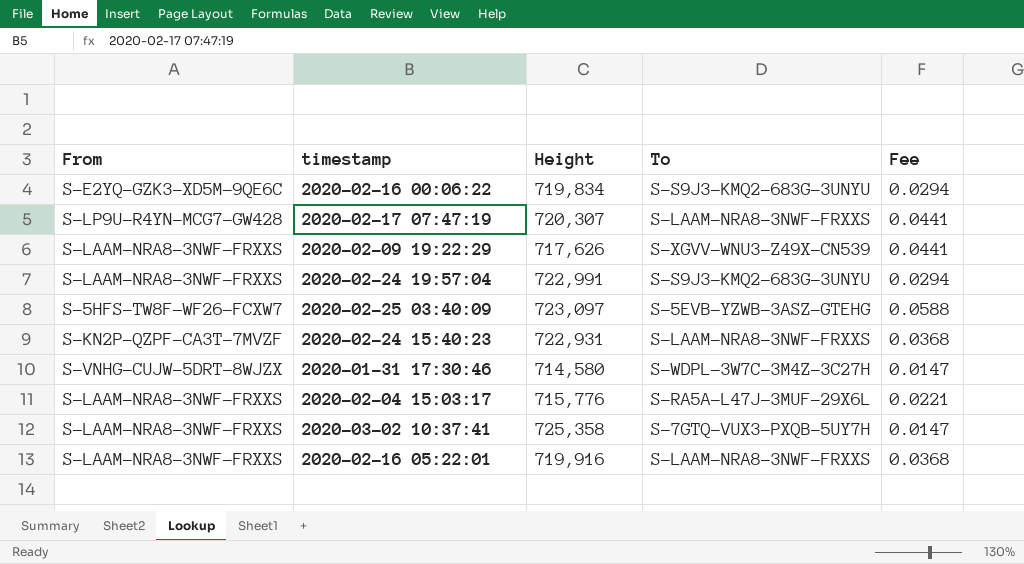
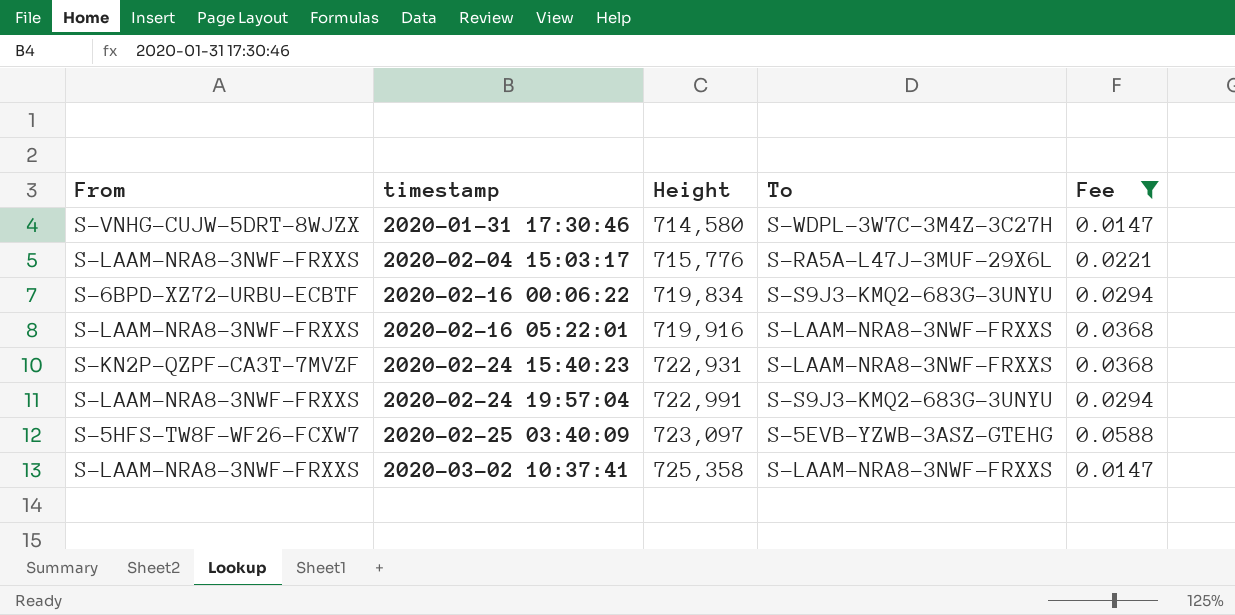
filter: none -> Fee != 0.0441
row order: none -> timestamp ascending
2020-02-16 00:06:22 | From: S-E2YQ-GZK3-XD5M-9QE6C -> S-6BPD-XZ72-URBU-ECBTF
2020-03-02 10:37:41 | To: S-7GTQ-VUX3-PXQB-5UY7H -> S-LAAM-NRA8-3NWF-FRXXS

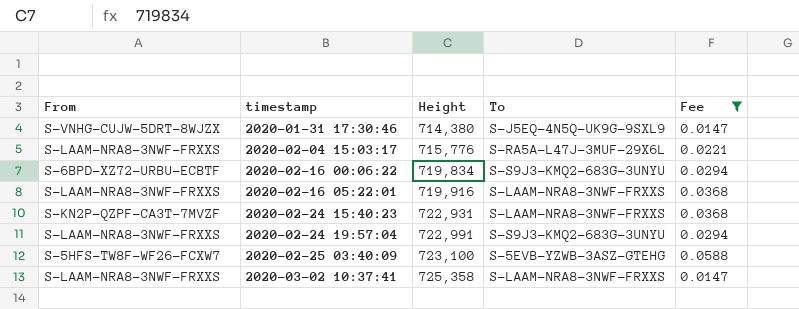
2020-01-31 17:30:46 | Height: 714,580 -> 714,380
2020-01-31 17:30:46 | To: S-WDPL-3W7C-3M4Z-3C27H -> S-J5EQ-4N5Q-UK9G-9SXL9
2020-02-25 03:40:09 | Height: 723,097 -> 723,100

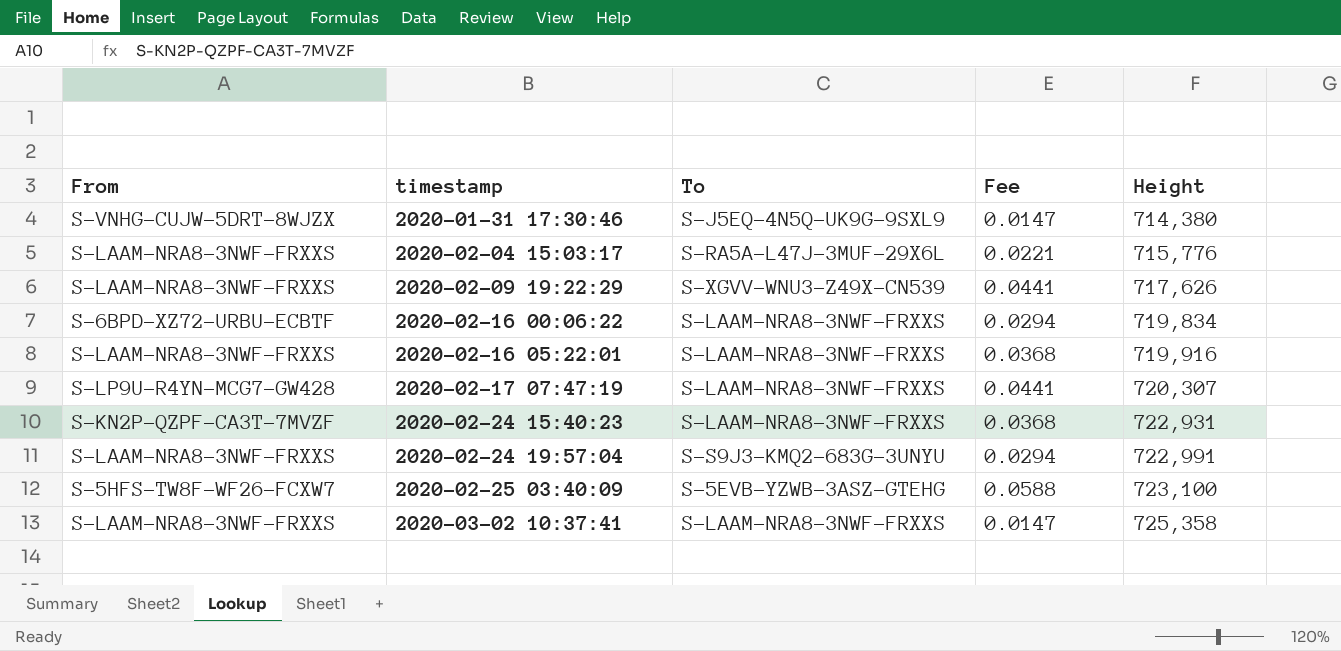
filter: Fee != 0.0441 -> none
column Height | position: 3 -> 5
2020-02-16 00:06:22 | To: S-S9J3-KMQ2-683G-3UNYU -> S-LAAM-NRA8-3NWF-FRXXS

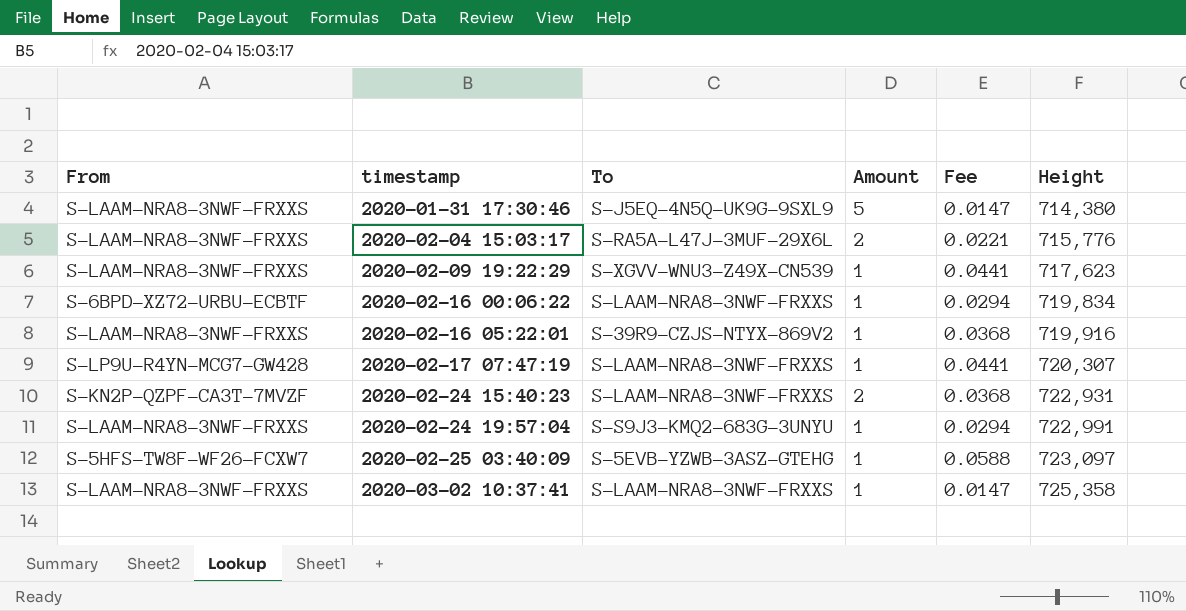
column Amount | position: none -> 4
2020-01-31 17:30:46 | From: S-VNHG-CUJW-5DRT-8WJZX -> S-LAAM-NRA8-3NWF-FRXXS
2020-02-09 19:22:29 | Height: 717,626 -> 717,623
2020-02-16 05:22:01 | To: S-LAAM-NRA8-3NWF-FRXXS -> S-39R9-CZJS-NTYX-869V2
2020-02-25 03:40:09 | Height: 723,100 -> 723,097

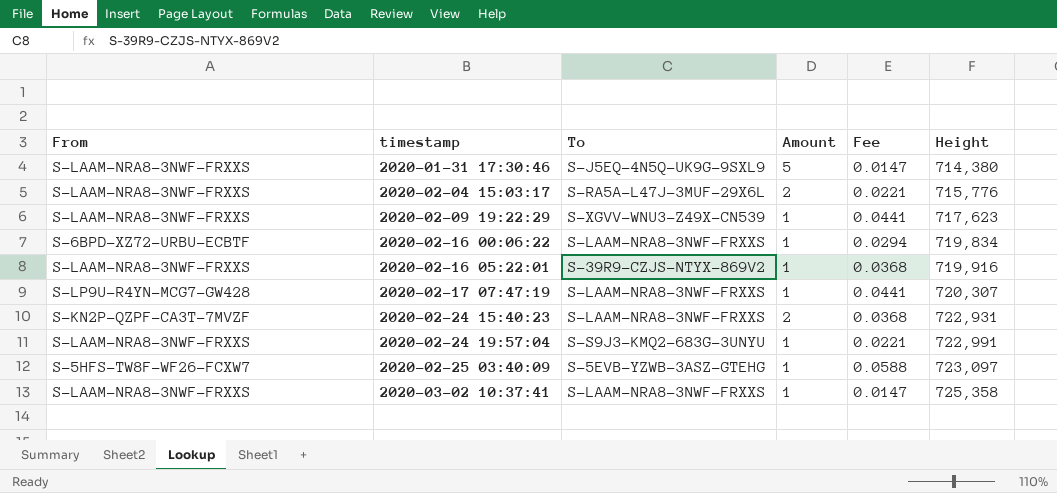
2020-02-24 19:57:04 | Fee: 0.0294 -> 0.0221

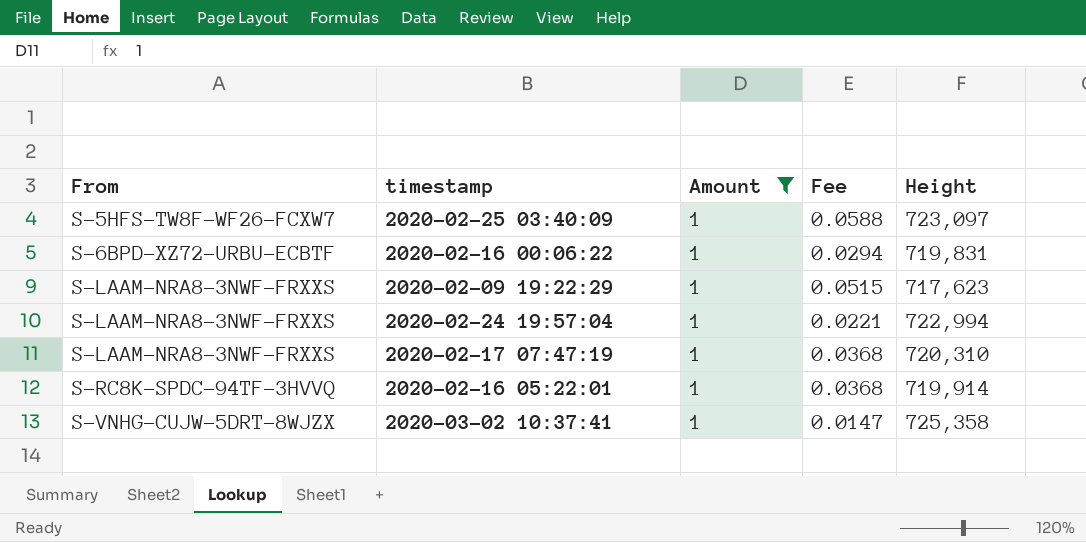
filter: none -> Amount = 1
row order: timestamp ascending -> From ascending
column To | position: 3 -> none
2020-02-16 00:06:22 | Height: 719,834 -> 719,831
2020-02-09 19:22:29 | Fee: 0.0441 -> 0.0515
2020-02-24 19:57:04 | Height: 722,991 -> 722,994
2020-02-17 07:47:19 | From: S-LP9U-R4YN-MCG7-GW428 -> S-LAAM-NRA8-3NWF-FRXXS
2020-02-17 07:47:19 | Fee: 0.0441 -> 0.0368
2020-02-17 07:47:19 | Height: 720,307 -> 720,310
2020-02-16 05:22:01 | From: S-LAAM-NRA8-3NWF-FRXXS -> S-RC8K-SPDC-94TF-3HVVQ
2020-02-16 05:22:01 | Height: 719,916 -> 719,914
2020-03-02 10:37:41 | From: S-LAAM-NRA8-3NWF-FRXXS -> S-VNHG-CUJW-5DRT-8WJZX

